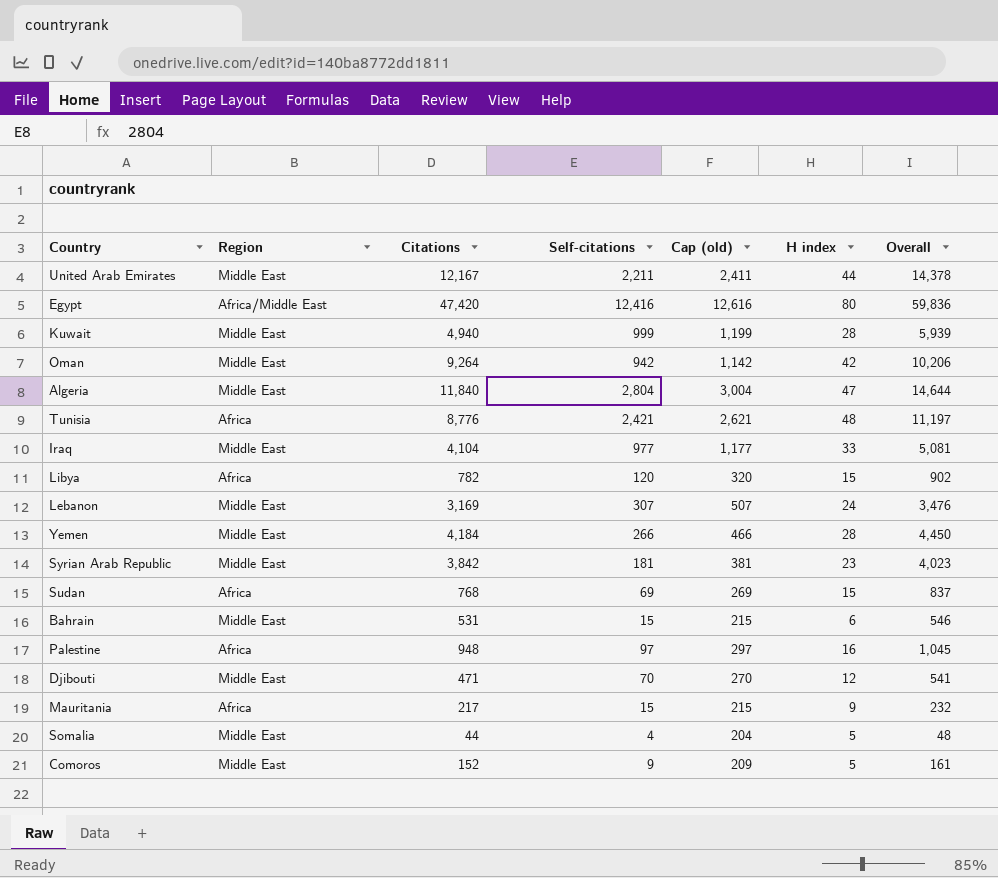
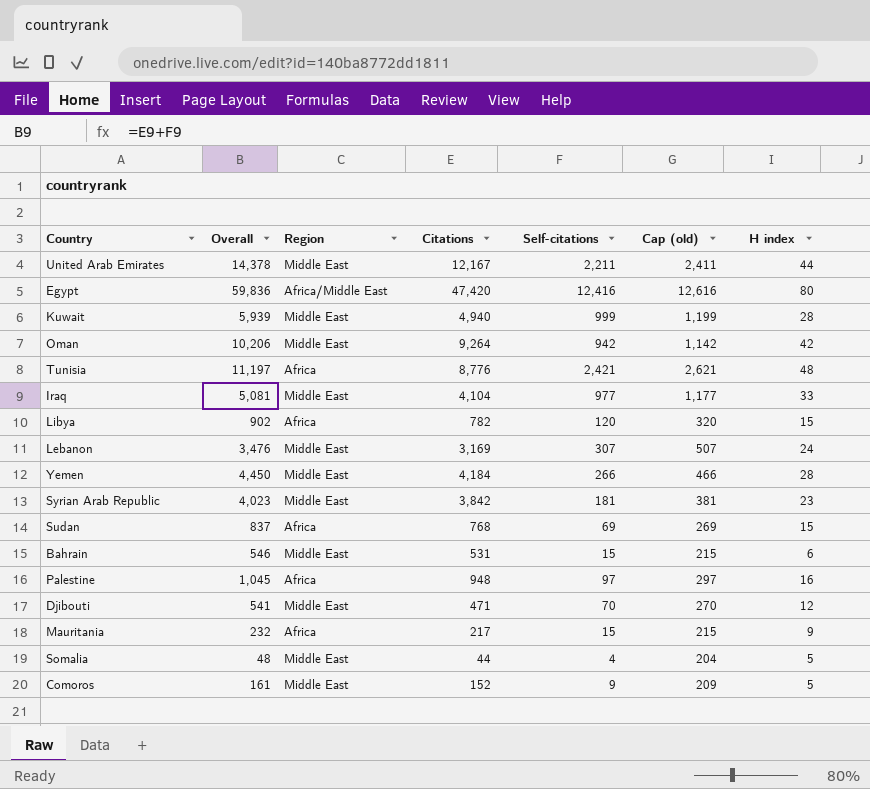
column Overall | position: 7 -> 2
row Algeria: Middle East | 11,840 | 2,804 | 3,004 | 47 | 14,644 -> none

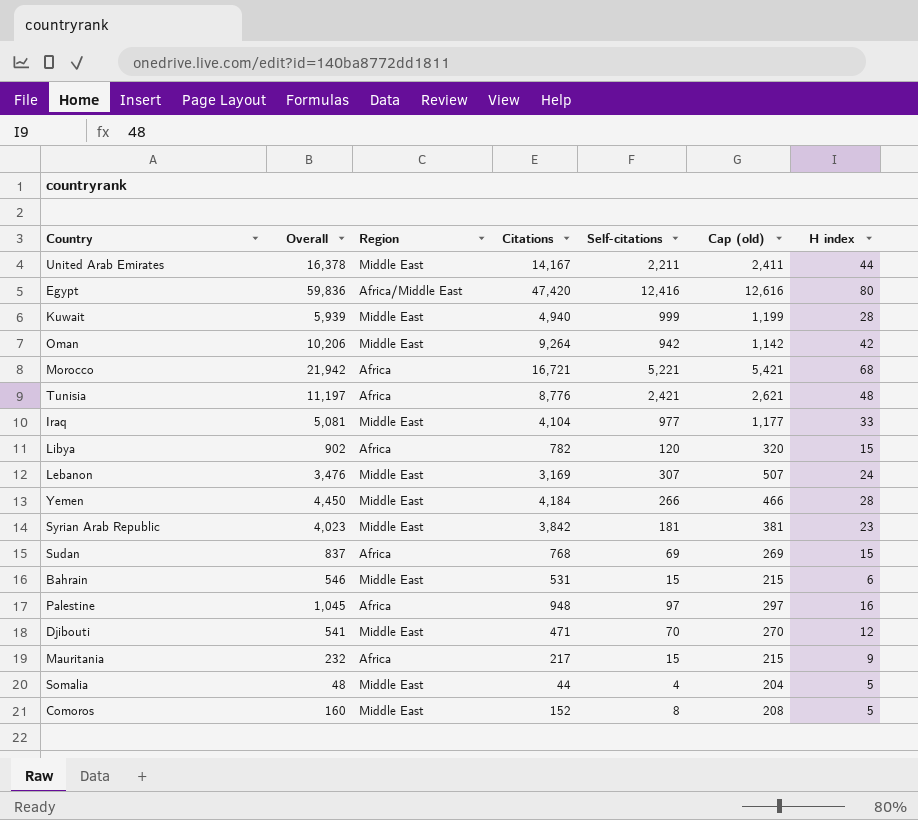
United Arab Emirates | Overall: 14,378 -> 16,378
United Arab Emirates | Citations: 12,167 -> 14,167
row Morocco: none -> 21,942 | Africa | 16,721 | 5,221 | 5,421 | 68
Comoros | Overall: 161 -> 160
Comoros | Self-citations: 9 -> 8
Comoros | Cap (old): 209 -> 208

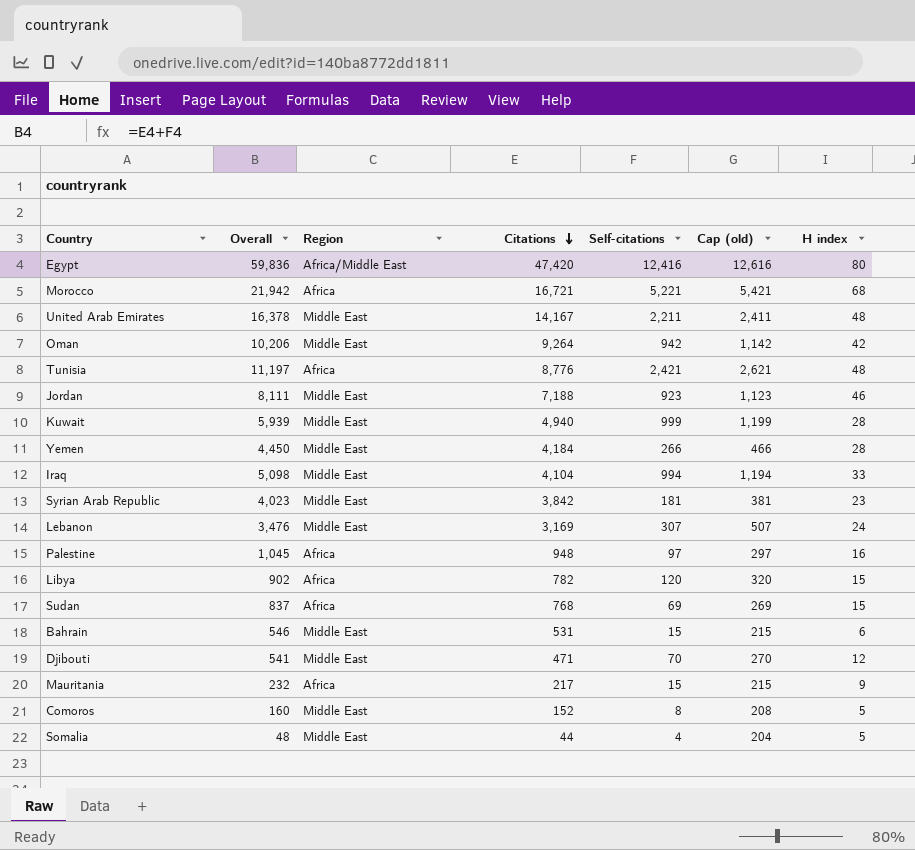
row order: none -> Citations descending
United Arab Emirates | H index: 44 -> 48
row Jordan: none -> 8,111 | Middle East | 7,188 | 923 | 1,123 | 46
Iraq | Overall: 5,081 -> 5,098
Iraq | Self-citations: 977 -> 994
Iraq | Cap (old): 1,177 -> 1,194

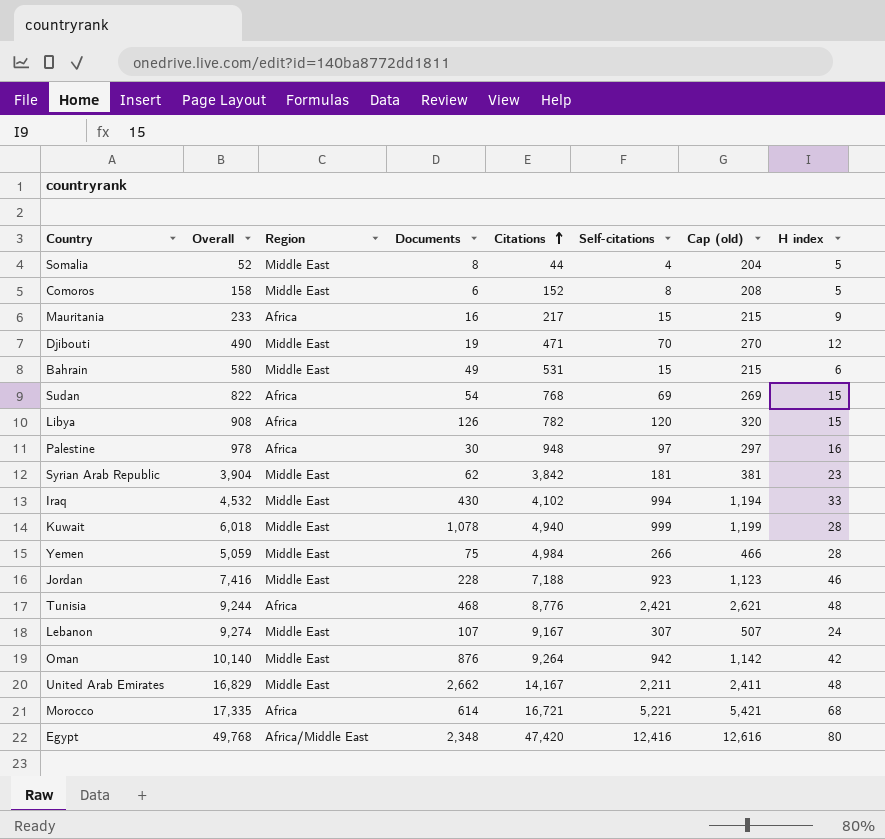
row order: Citations descending -> Citations ascending
column Overall | formula: [Citations] + [Self-citations] -> [Documents] + [Citations]
column Documents | position: none -> 4
Iraq | Citations: 4,104 -> 4,102
Yemen | Citations: 4,184 -> 4,984
Lebanon | Citations: 3,169 -> 9,167

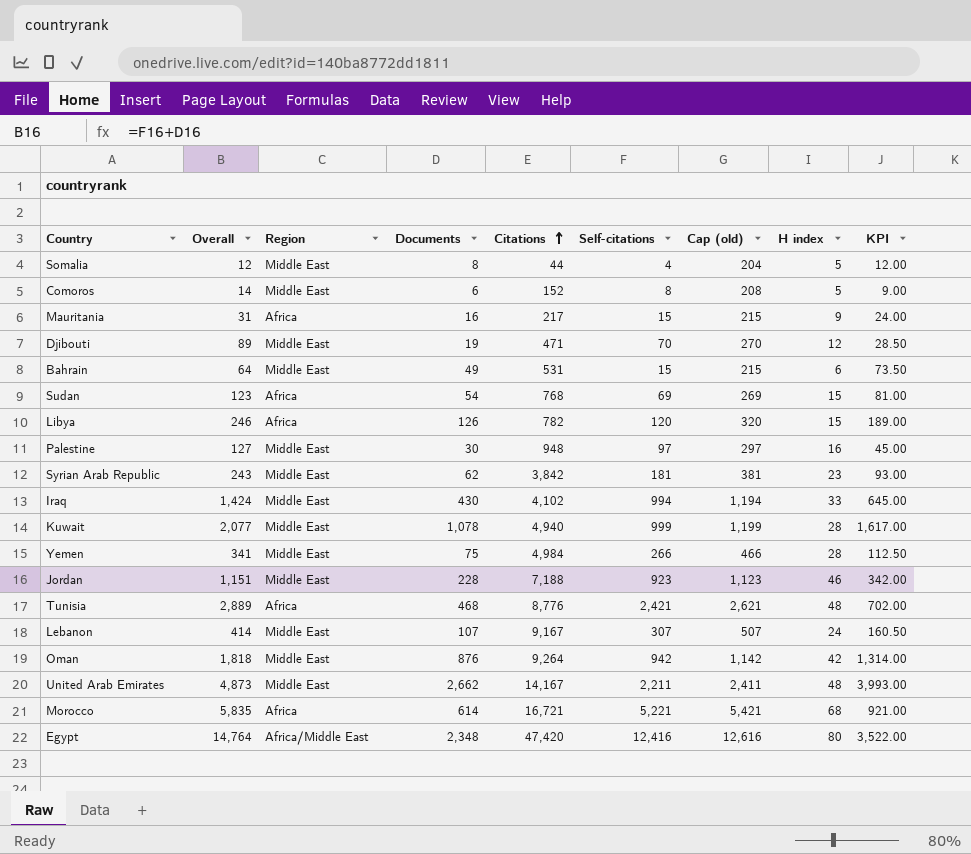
column Overall | formula: [Documents] + [Citations] -> [Documents] + [Self-citations]
column KPI | formula: none -> [Documents] * 1.5
Palestine | Region: Africa -> Middle East

